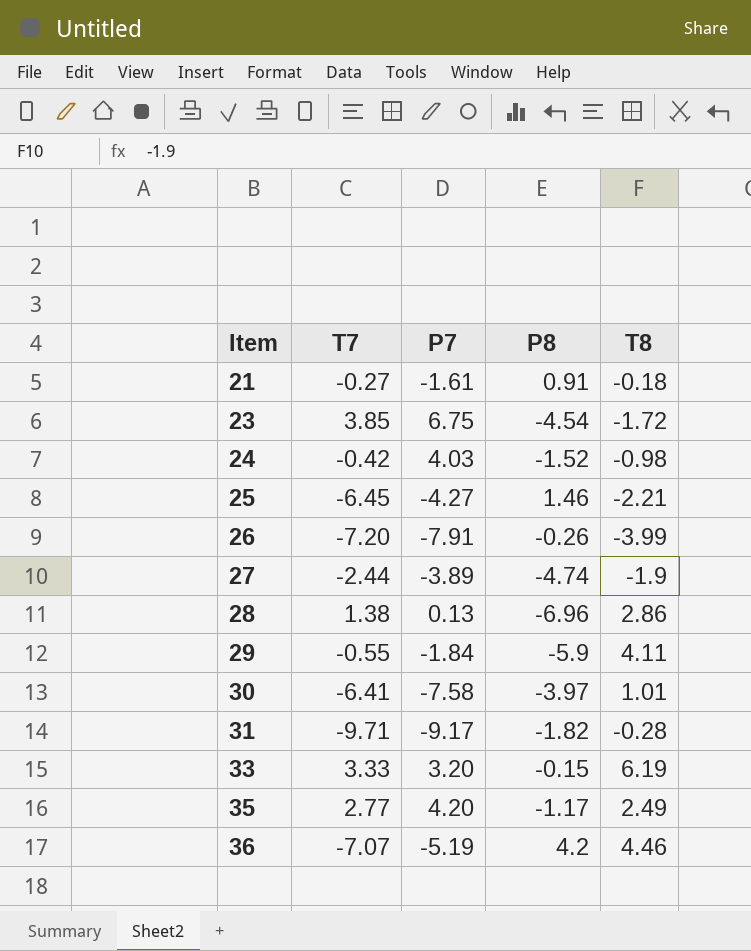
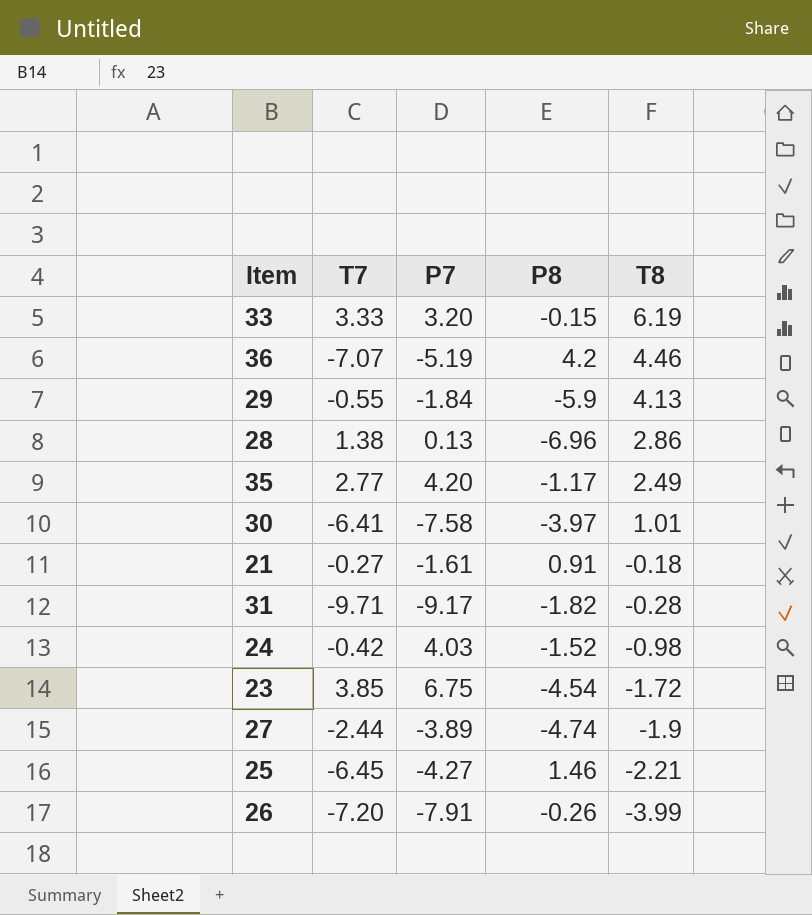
row order: Item ascending -> T8 descending
29 | T8: 4.11 -> 4.13

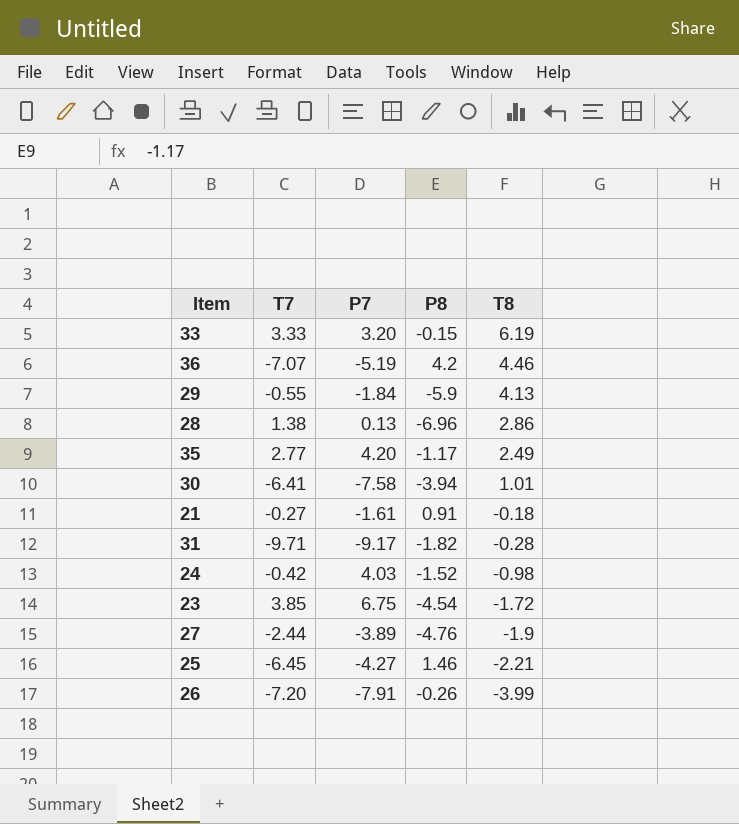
30 | P8: -3.97 -> -3.94
27 | P8: -4.74 -> -4.76

